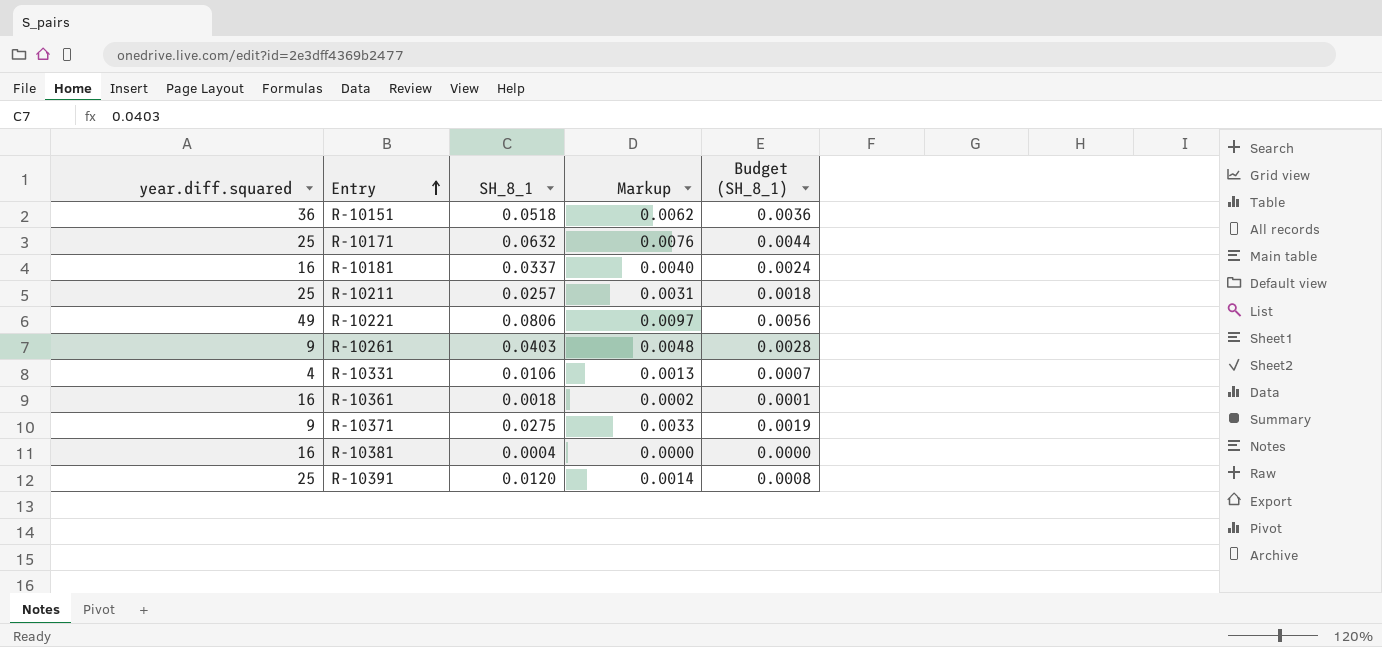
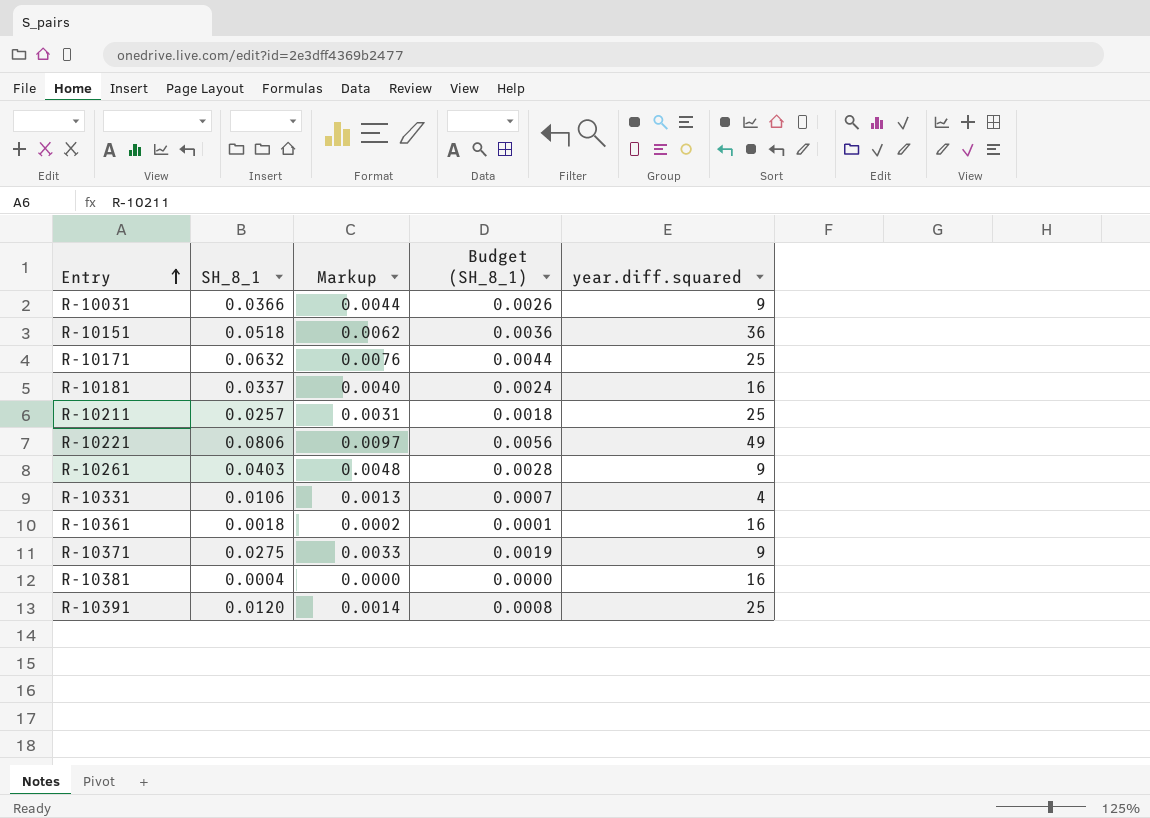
column year.diff.squared | position: 1 -> 5
row R-10031: none -> 0.0366 | 0.0044 | 0.0026 | 9

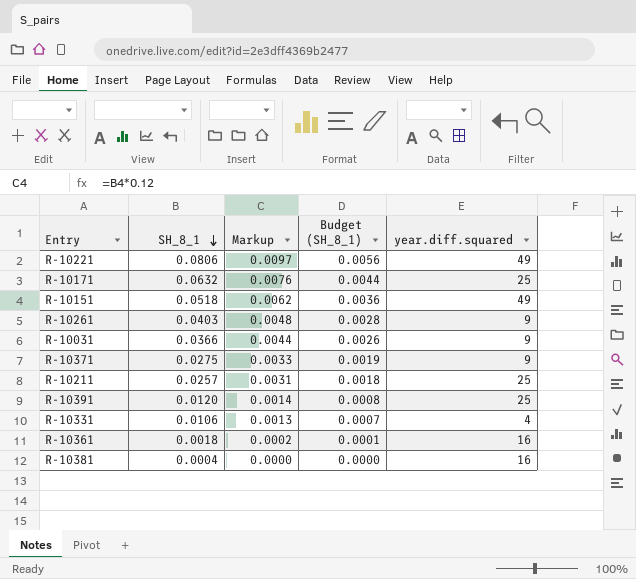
row order: Entry ascending -> SH_8_1 descending
row R-10181: 0.0337 | 0.0040 | 0.0024 | 16 -> none
R-10151 | year.diff.squared: 36 -> 49

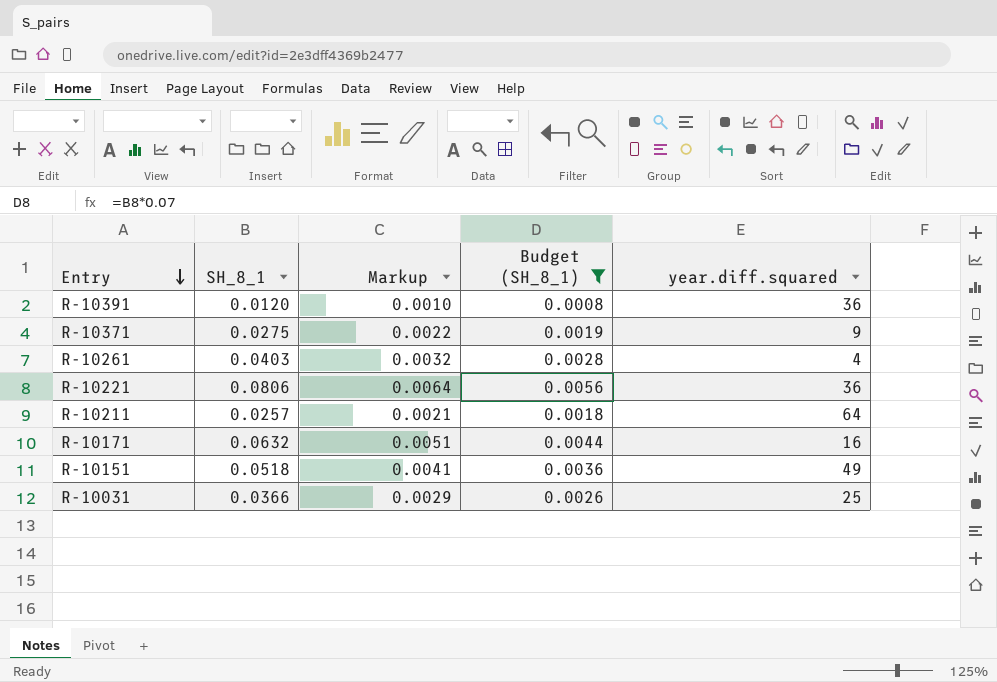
filter: none -> Budget (SH_8_1) >= 0.0008
row order: SH_8_1 descending -> Entry descending
column Markup | formula: [SH_8_1] * 0.12 -> [SH_8_1] * 0.08
R-10391 | year.diff.squared: 25 -> 36
R-10261 | year.diff.squared: 9 -> 4
R-10221 | year.diff.squared: 49 -> 36
R-10211 | year.diff.squared: 25 -> 64
R-10171 | year.diff.squared: 25 -> 16
R-10031 | year.diff.squared: 9 -> 25

